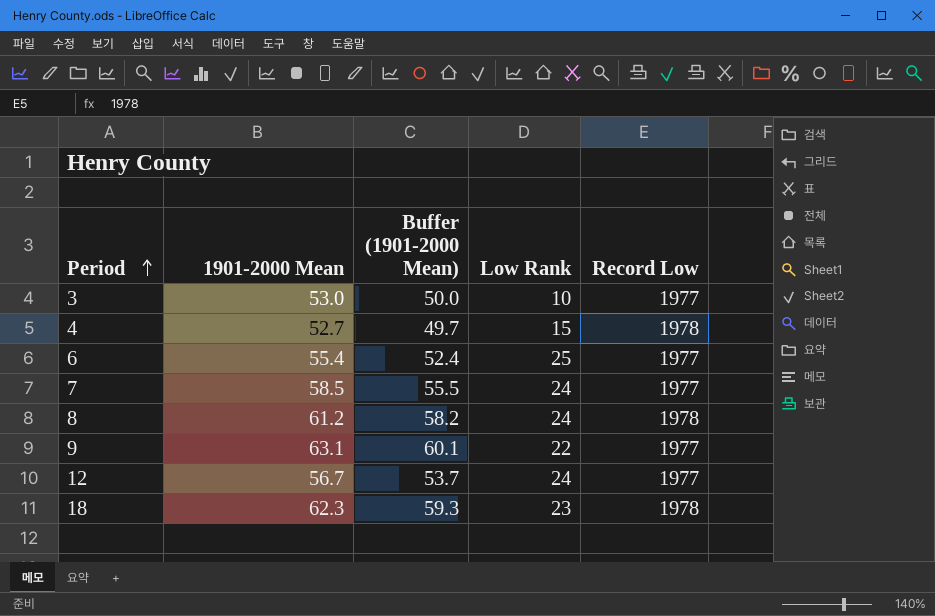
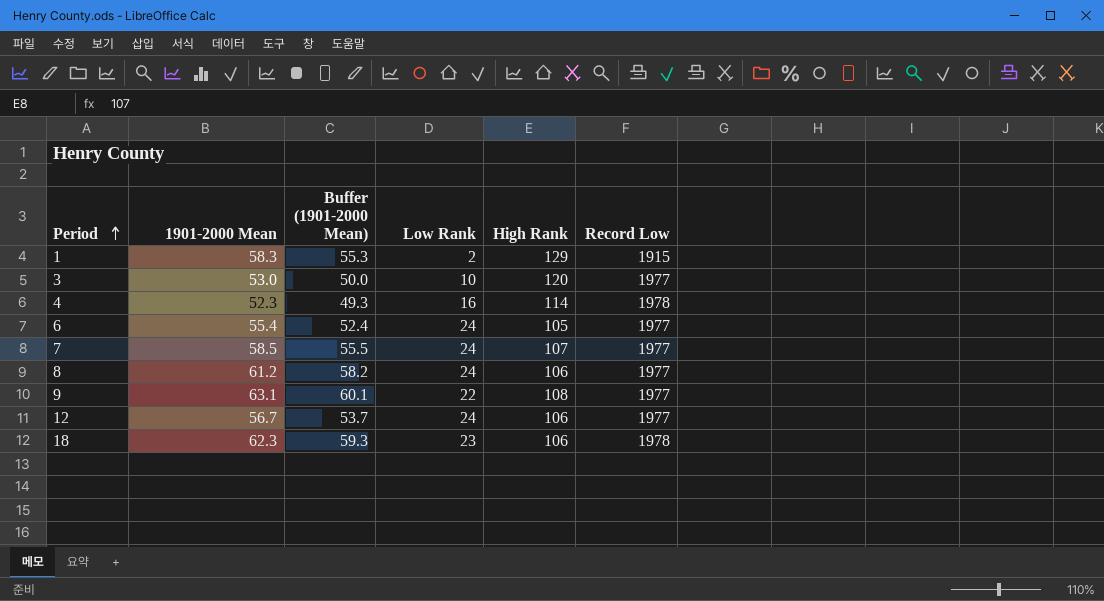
column High Rank | position: none -> 5
row 1: none -> 58.3 | 55.3 | 2 | 129 | 1915
4 | 1901-2000 Mean: 52.7 -> 52.3
4 | Buffer (1901-2000 Mean): 49.7 -> 49.3
4 | Low Rank: 15 -> 16
6 | Low Rank: 25 -> 24
8 | Record Low: 1978 -> 1977

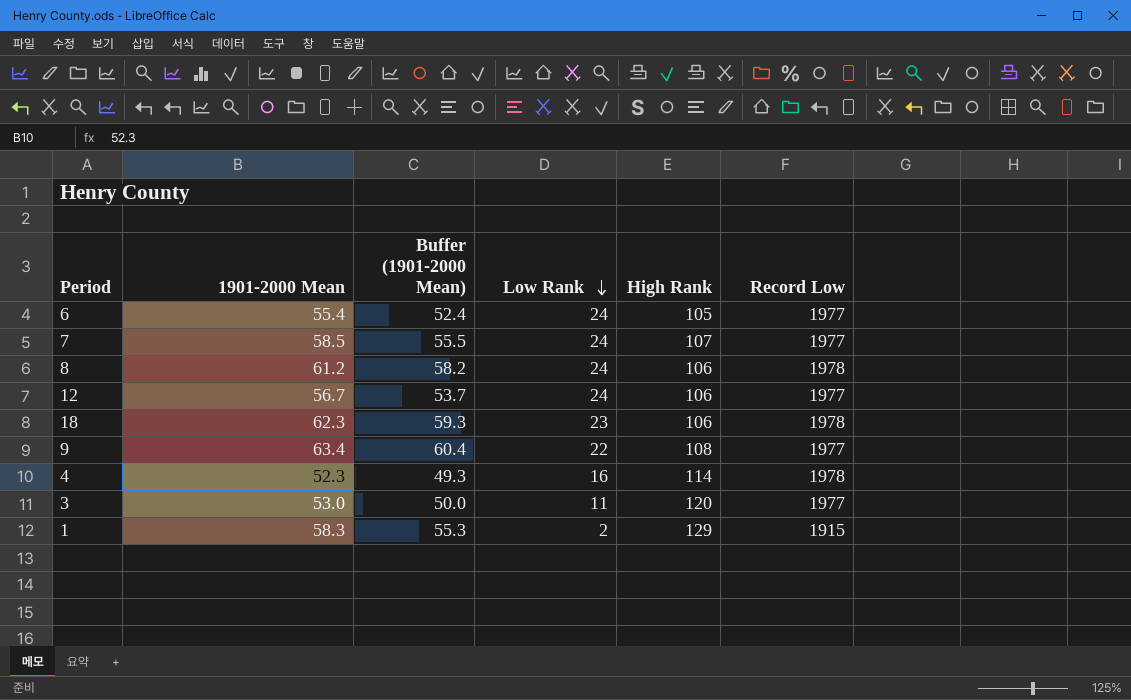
row order: Period ascending -> Low Rank descending
8 | Record Low: 1977 -> 1978
9 | 1901-2000 Mean: 63.1 -> 63.4
9 | Buffer (1901-2000 Mean): 60.1 -> 60.4
3 | Low Rank: 10 -> 11

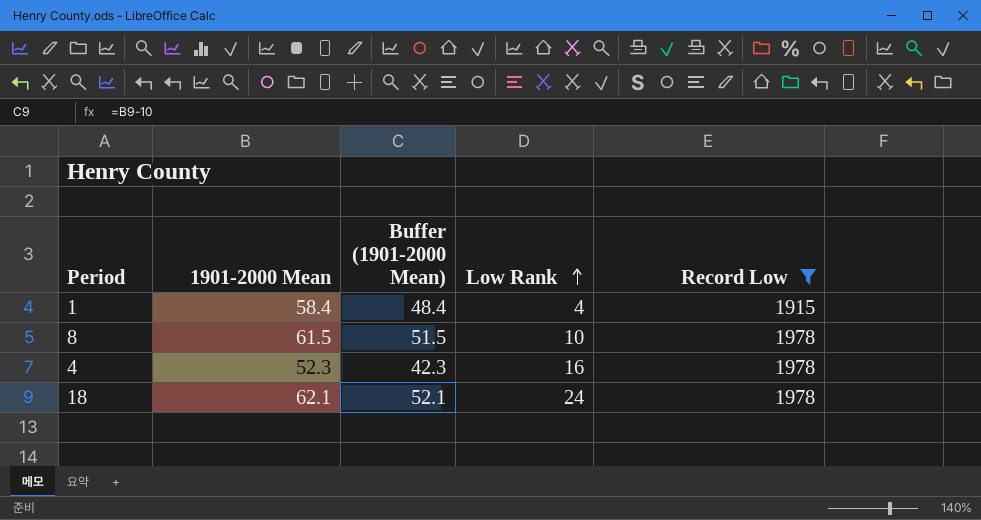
filter: none -> Record Low != 1977
row order: Low Rank descending -> Low Rank ascending
column High Rank | position: 5 -> none
column Buffer (1901-2000 Mean) | formula: [1901-2000 Mean] - 3 -> [1901-2000 Mean] - 10
1 | 1901-2000 Mean: 58.3 -> 58.4
1 | Low Rank: 2 -> 4
8 | 1901-2000 Mean: 61.2 -> 61.5
8 | Low Rank: 24 -> 10
18 | 1901-2000 Mean: 62.3 -> 62.1
18 | Low Rank: 23 -> 24

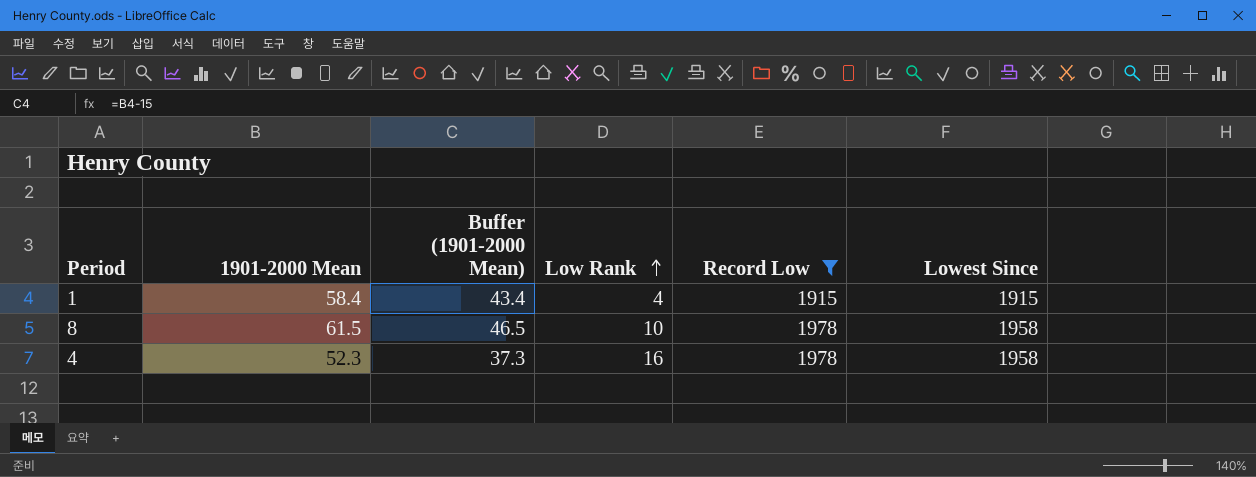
column Buffer (1901-2000 Mean) | formula: [1901-2000 Mean] - 10 -> [1901-2000 Mean] - 15
column Lowest Since | position: none -> 6
row 18: 62.1 | 52.1 | 24 | 1978 -> none

